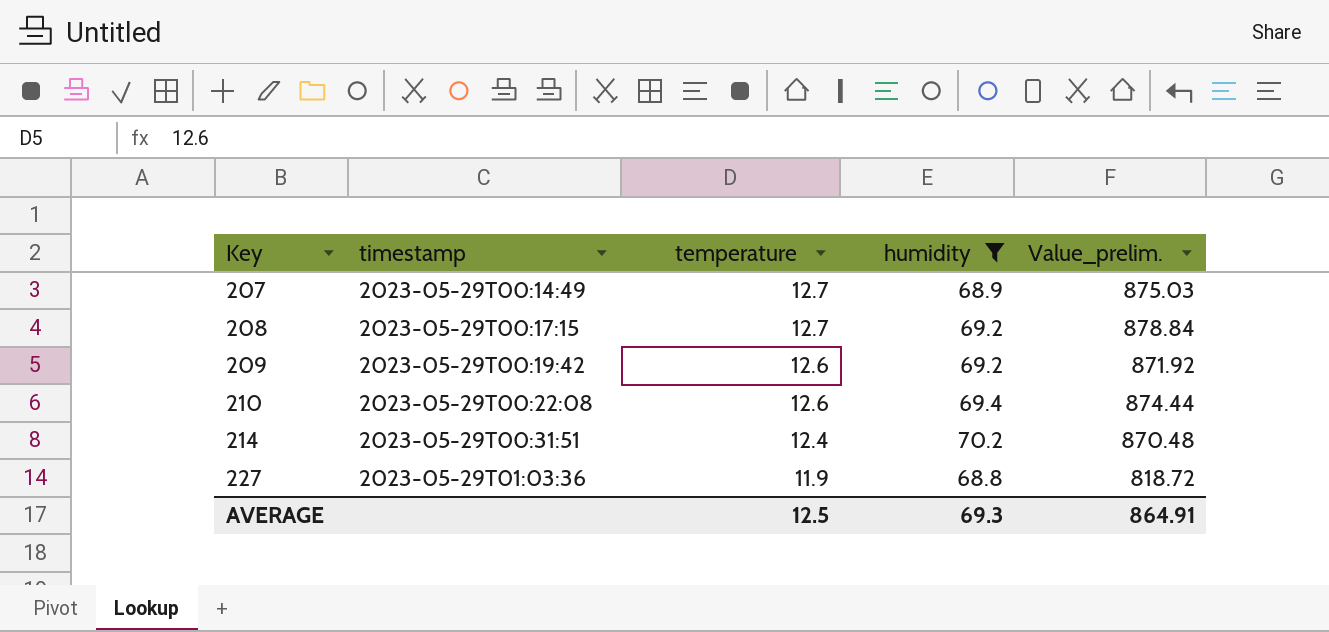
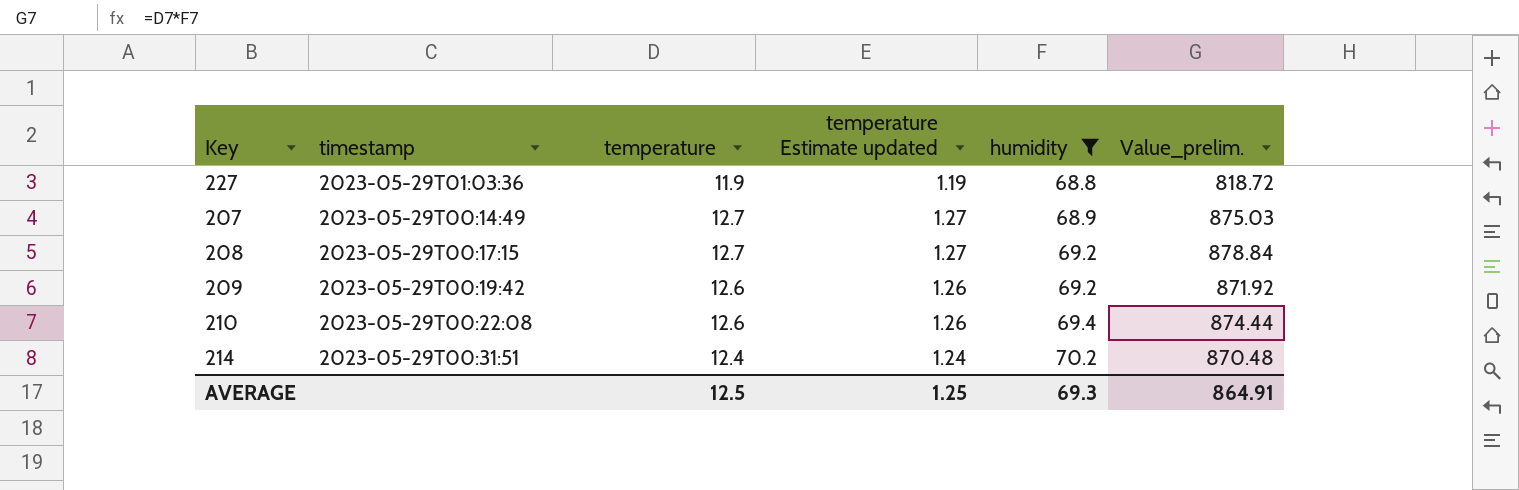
row order: Key ascending -> humidity ascending
column temperature Estimate updated | formula: none -> [temperature] * 0.1

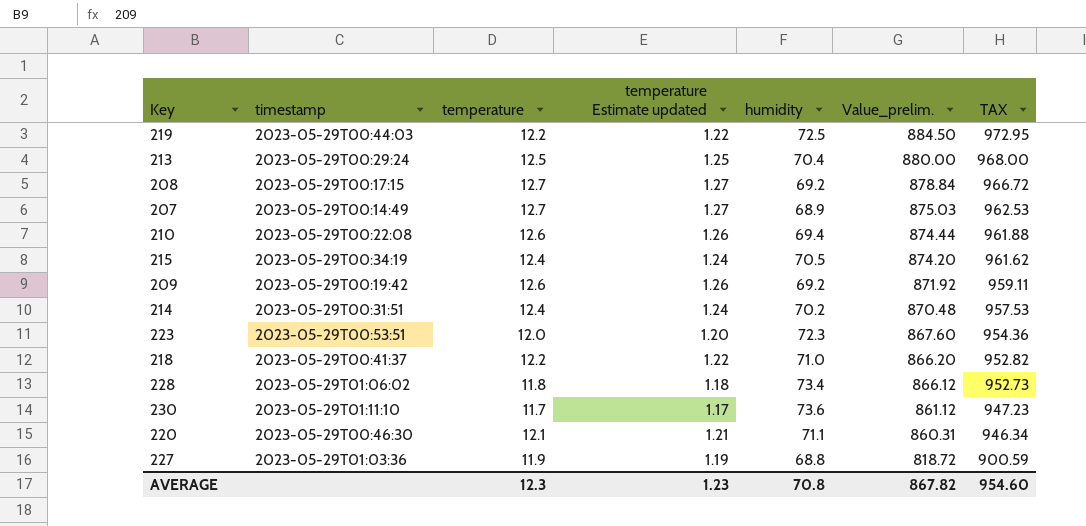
filter: humidity <= 70.2 -> none
row order: humidity ascending -> Value_prelim. descending
column TAX | formula: none -> [Value_prelim.] * 1.1
AVERAGE | temperature: 12.5 -> 12.3
AVERAGE | temperature Estimate updated: 1.25 -> 1.23
AVERAGE | humidity: 69.3 -> 70.8
AVERAGE | Value_prelim.: 864.91 -> 867.82

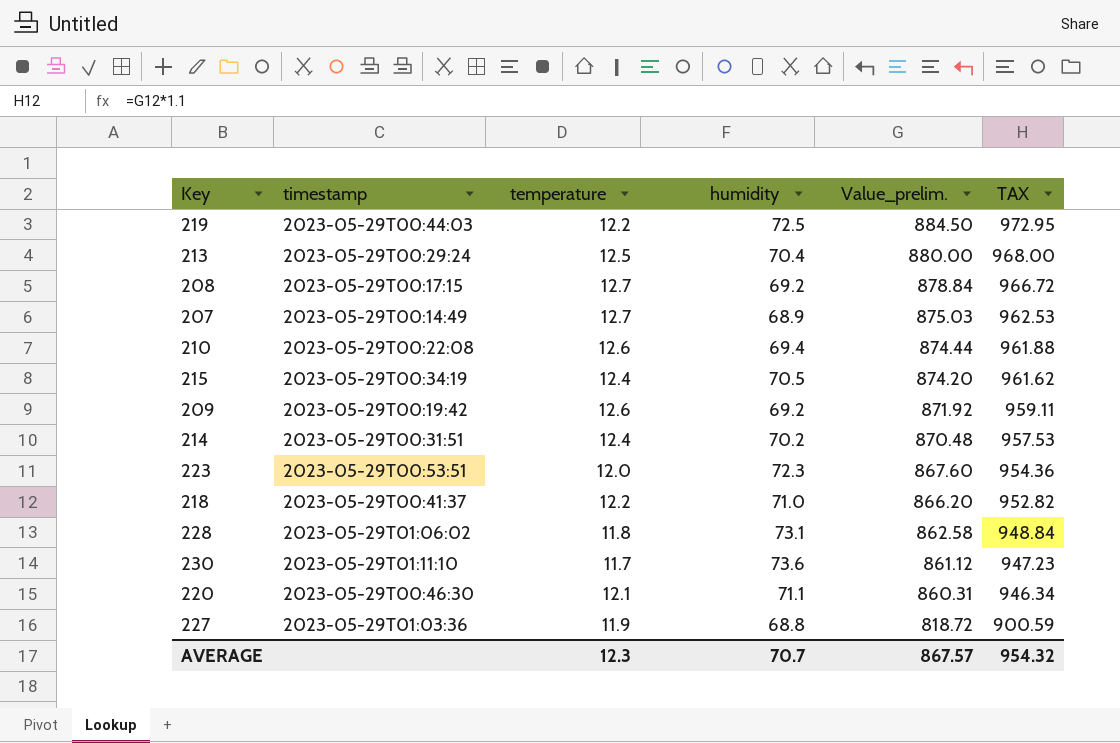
column temperature Estimate updated | formula: [temperature] * 0.1 -> none
228 | humidity: 73.4 -> 73.1
228 | Value_prelim.: 866.12 -> 862.58
228 | TAX: 952.73 -> 948.84
AVERAGE | humidity: 70.8 -> 70.7
AVERAGE | Value_prelim.: 867.82 -> 867.57
AVERAGE | TAX: 954.60 -> 954.32

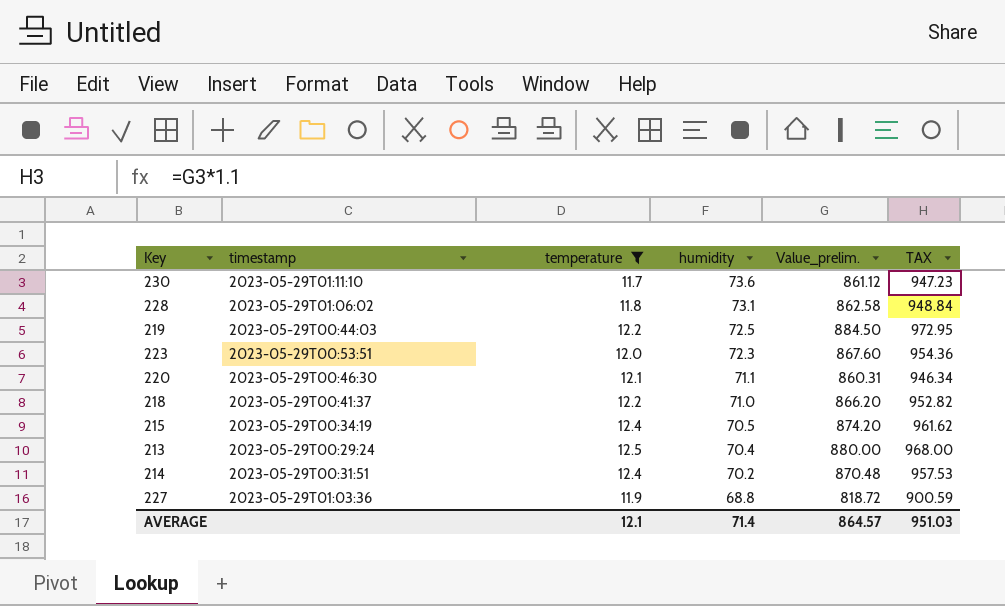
filter: none -> temperature <= 12.5
row order: Value_prelim. descending -> humidity descending
AVERAGE | temperature: 12.3 -> 12.1
AVERAGE | humidity: 70.7 -> 71.4
AVERAGE | Value_prelim.: 867.57 -> 864.57
AVERAGE | TAX: 954.32 -> 951.03

